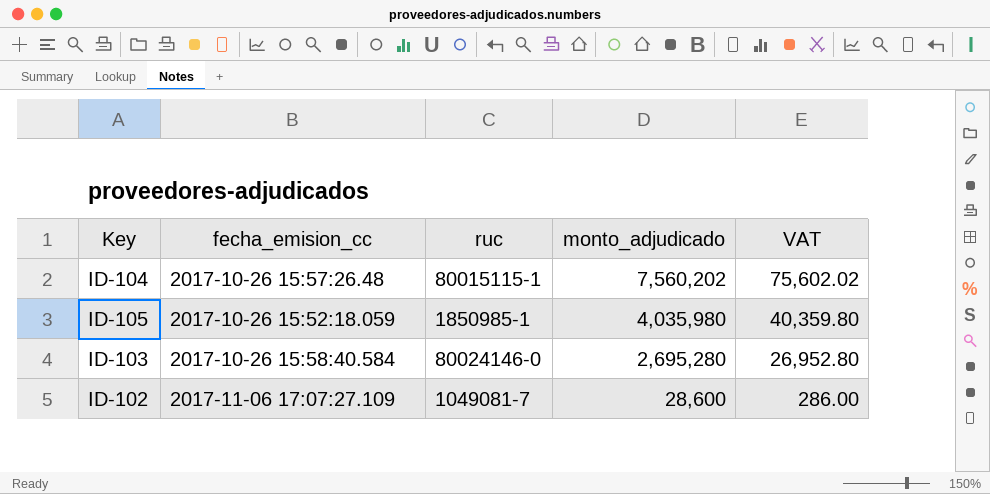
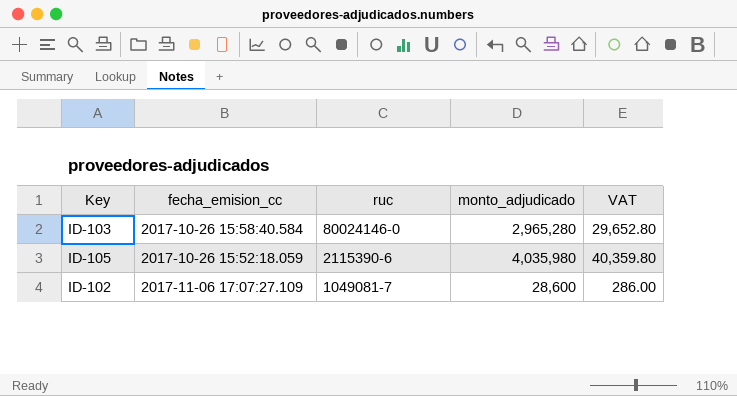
row order: monto_adjudicado descending -> ruc descending
row ID-104: 2017-10-26 15:57:26.48 | 80015115-1 | 7,560,202 | 75,602.02 -> none
ID-103 | monto_adjudicado: 2,695,280 -> 2,965,280
ID-103 | VAT: 26,952.80 -> 29,652.80
ID-105 | ruc: 1850985-1 -> 2115390-6

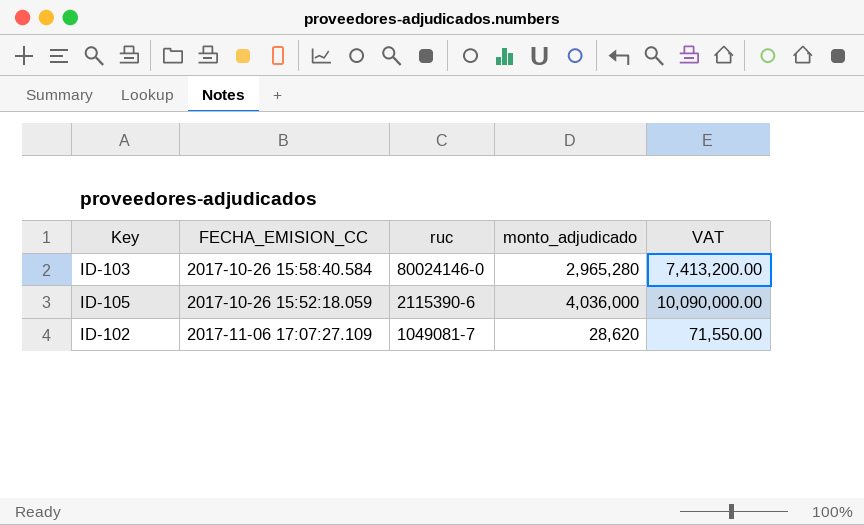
column name: fecha_emision_cc -> FECHA_EMISION_CC
column VAT | formula: [monto_adjudicado] * 0.01 -> [monto_adjudicado] * 2.5
ID-105 | monto_adjudicado: 4,035,980 -> 4,036,000
ID-102 | monto_adjudicado: 28,600 -> 28,620

